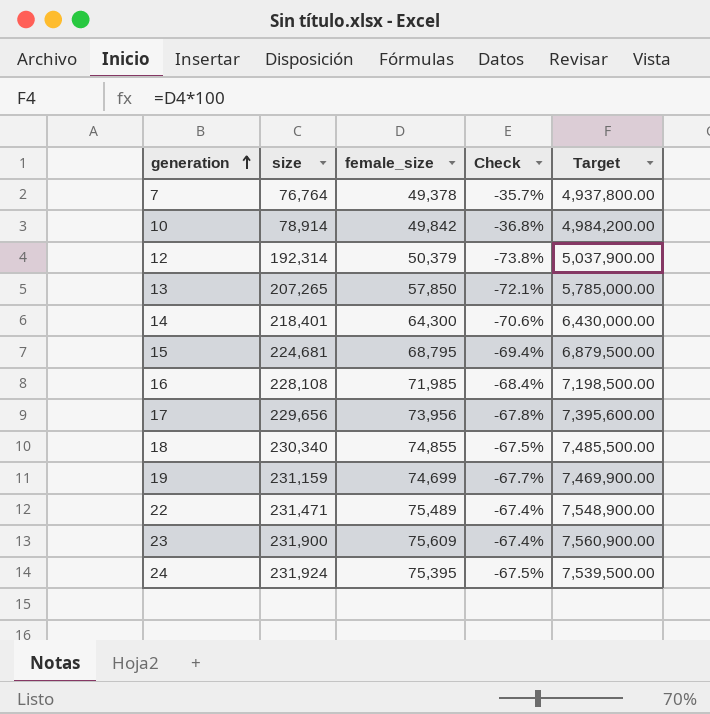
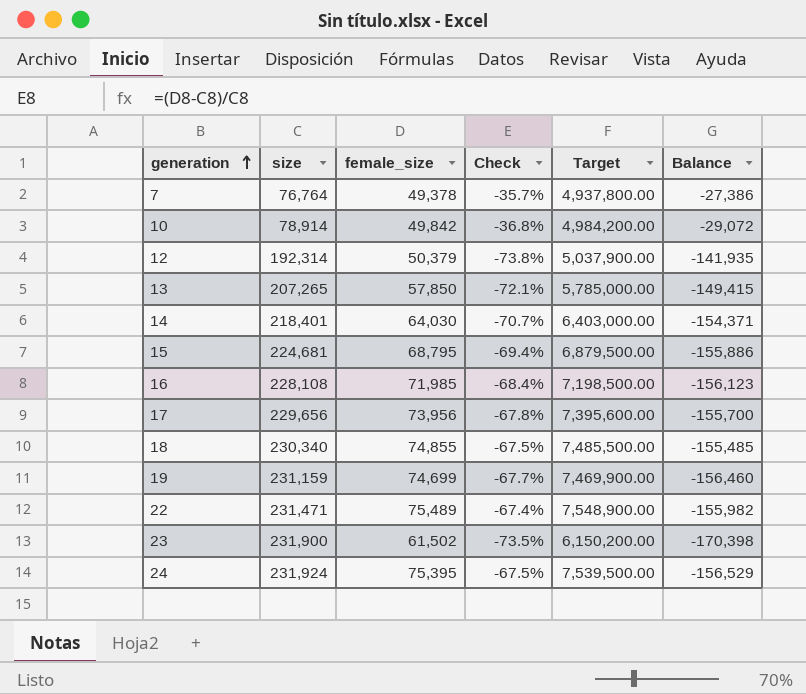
column Balance | formula: none -> [female_size] - [size]
14 | female_size: 64,300 -> 64,030
14 | Check: -70.6% -> -70.7%
14 | Target: 6,430,000.00 -> 6,403,000.00
23 | female_size: 75,609 -> 61,502
23 | Check: -67.4% -> -73.5%
23 | Target: 7,560,900.00 -> 6,150,200.00

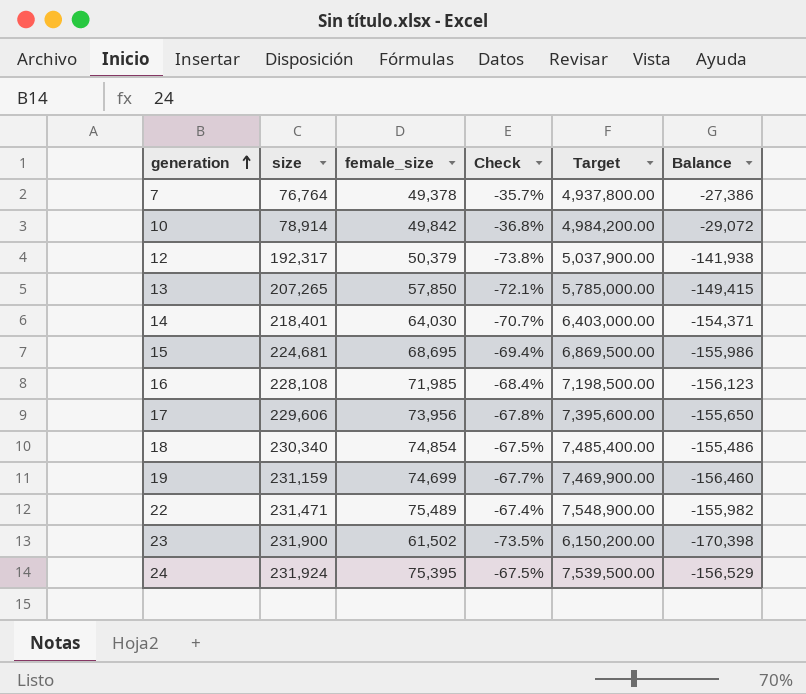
12 | size: 192,314 -> 192,317
12 | Balance: -141,935 -> -141,938
15 | female_size: 68,795 -> 68,695
15 | Target: 6,879,500.00 -> 6,869,500.00
15 | Balance: -155,886 -> -155,986
17 | size: 229,656 -> 229,606
17 | Balance: -155,700 -> -155,650
18 | female_size: 74,855 -> 74,854
18 | Target: 7,485,500.00 -> 7,485,400.00
18 | Balance: -155,485 -> -155,486

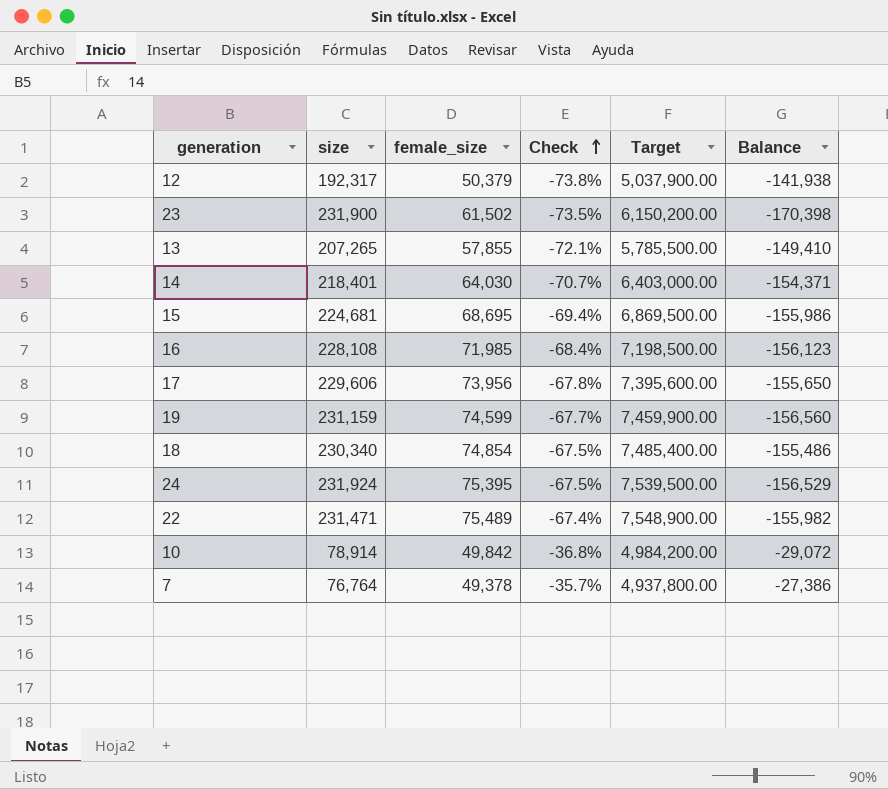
row order: generation ascending -> Check ascending
13 | female_size: 57,850 -> 57,855
13 | Target: 5,785,000.00 -> 5,785,500.00
13 | Balance: -149,415 -> -149,410
19 | female_size: 74,699 -> 74,599
19 | Target: 7,469,900.00 -> 7,459,900.00
19 | Balance: -156,460 -> -156,560

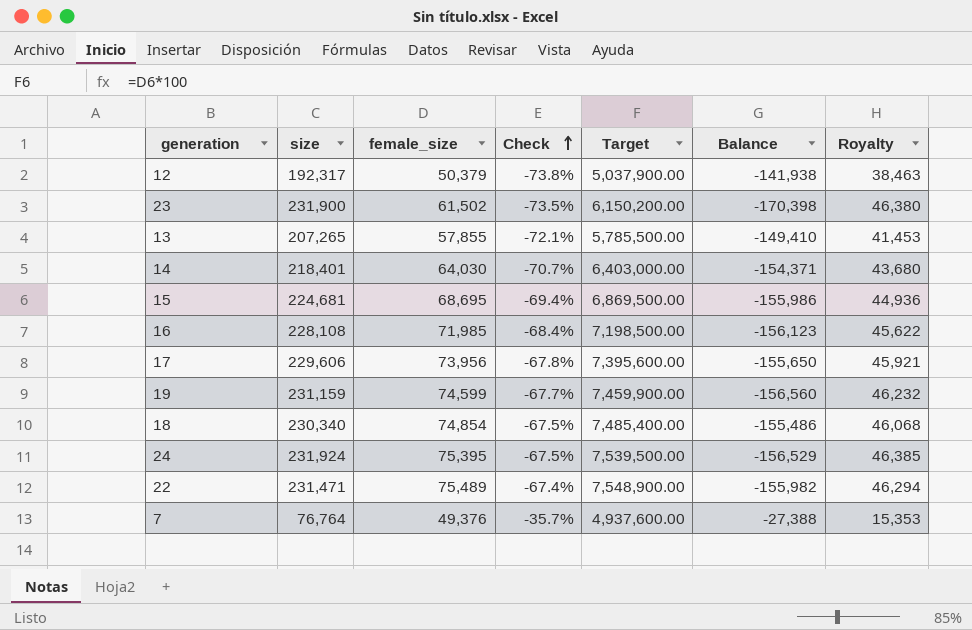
column Royalty | formula: none -> [size] * 0.2
row 10: 78,914 | 49,842 | -36.8% | 4,984,200.00 | -29,072 -> none
7 | female_size: 49,378 -> 49,376
7 | Target: 4,937,800.00 -> 4,937,600.00
7 | Balance: -27,386 -> -27,388

